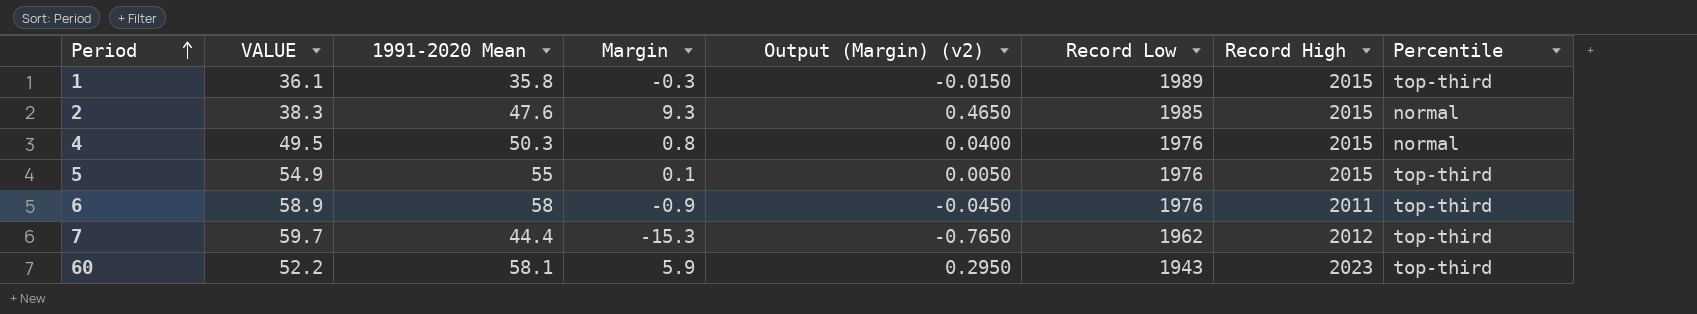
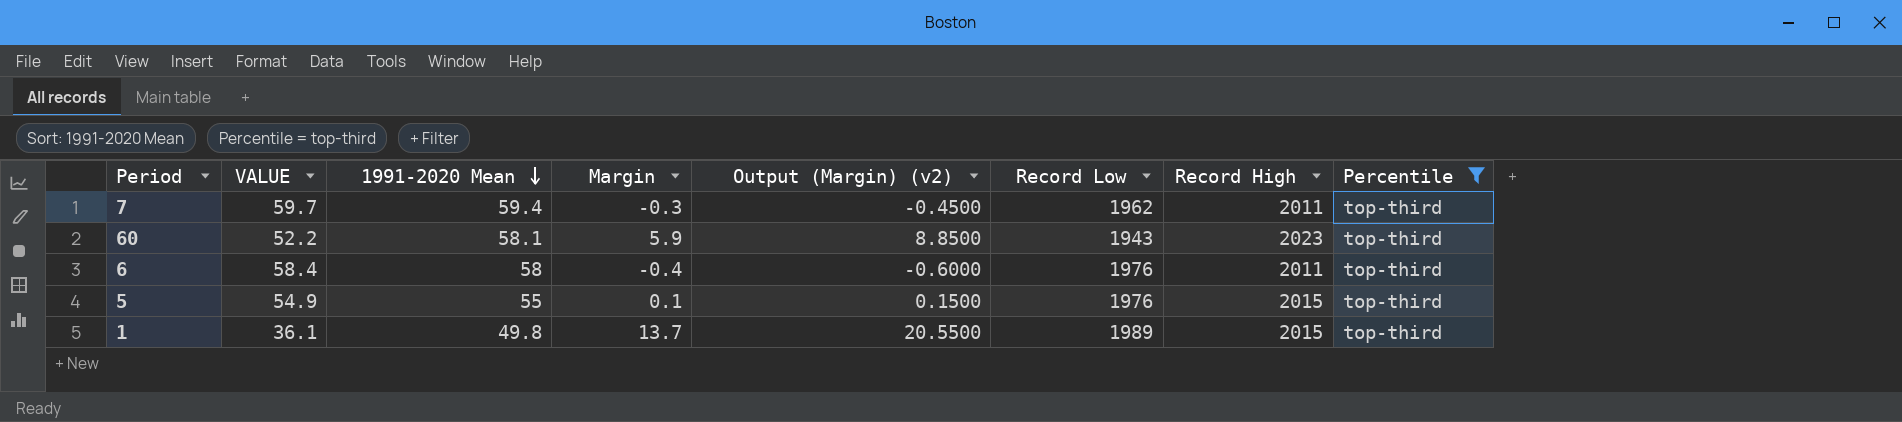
filter: none -> Percentile = top-third
row order: Period ascending -> 1991-2020 Mean descending
column Output (Margin) (v2) | formula: [Margin] * 0.05 -> [Margin] * 1.5
7 | 1991-2020 Mean: 44.4 -> 59.4
7 | Margin: -15.3 -> -0.3
7 | Record High: 2012 -> 2011
6 | VALUE: 58.9 -> 58.4
6 | Margin: -0.9 -> -0.4
1 | 1991-2020 Mean: 35.8 -> 49.8
1 | Margin: -0.3 -> 13.7

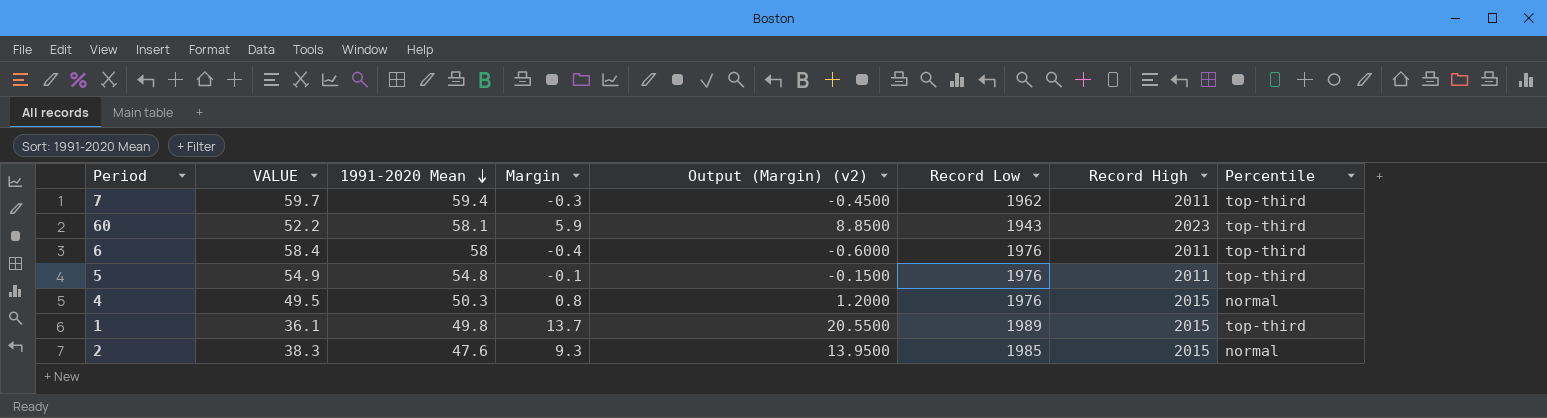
filter: Percentile = top-third -> none
5 | 1991-2020 Mean: 55 -> 54.8
5 | Margin: 0.1 -> -0.1
5 | Output (Margin) (v2): 0.1500 -> -0.1500
5 | Record High: 2015 -> 2011

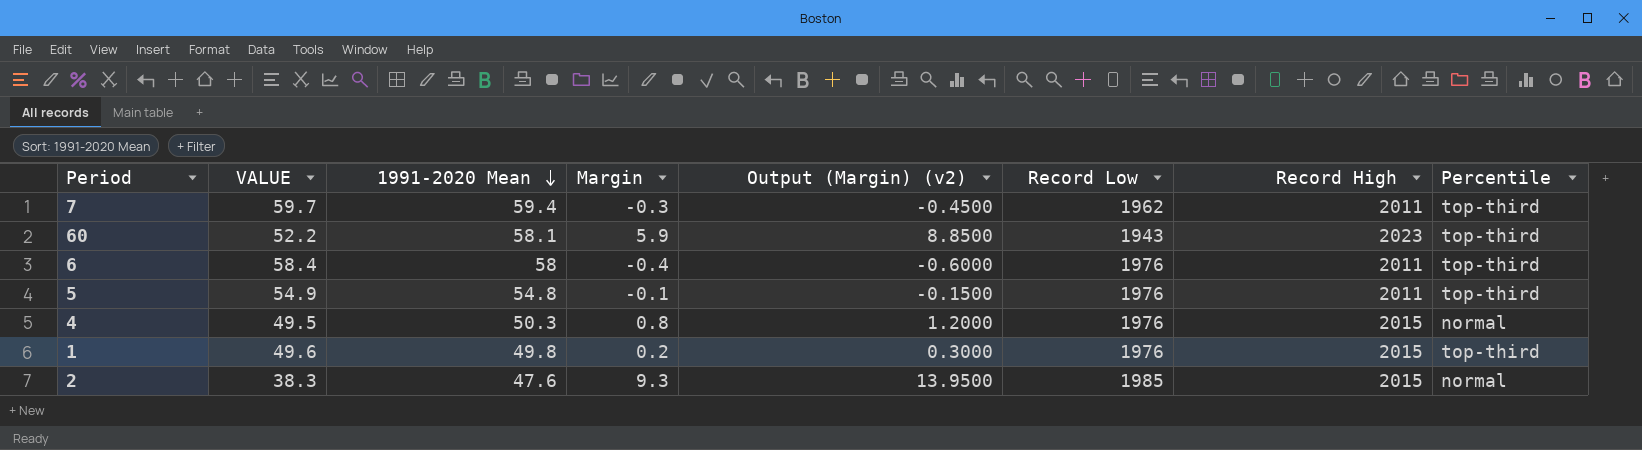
1 | VALUE: 36.1 -> 49.6
1 | Margin: 13.7 -> 0.2
1 | Output (Margin) (v2): 20.5500 -> 0.3000
1 | Record Low: 1989 -> 1976

